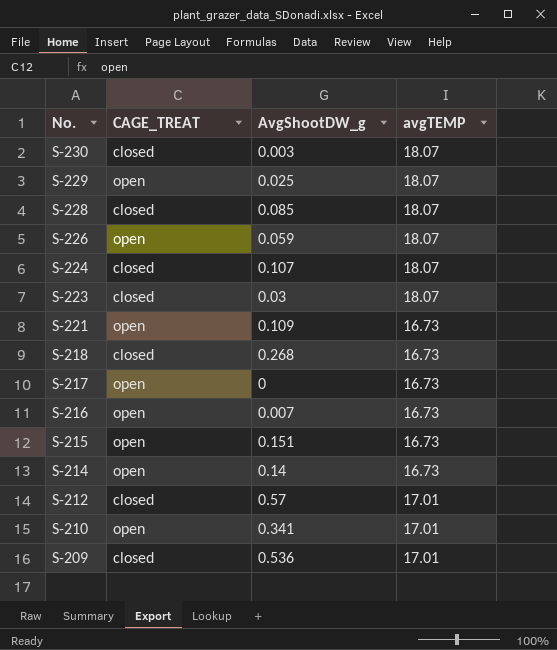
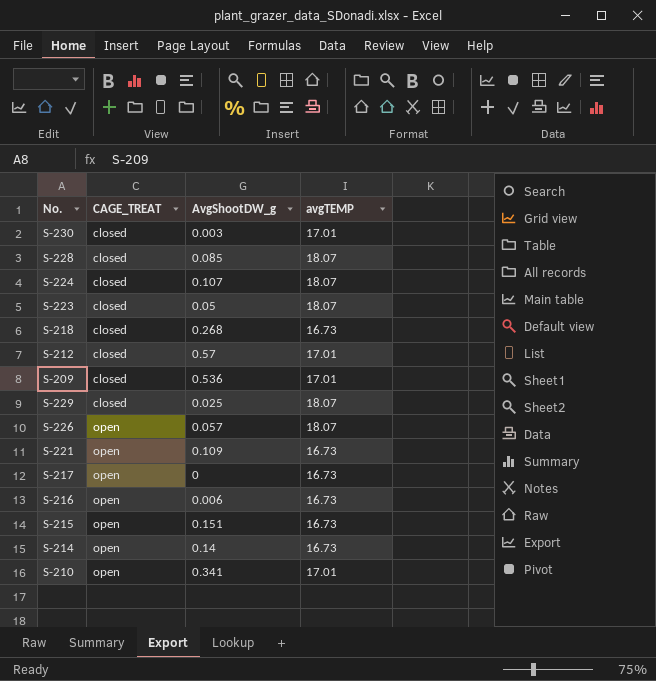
row order: No. descending -> CAGE_TREAT ascending
S-230 | avgTEMP: 18.07 -> 17.01
S-223 | AvgShootDW_g: 0.03 -> 0.05
S-229 | CAGE_TREAT: open -> closed
S-226 | AvgShootDW_g: 0.059 -> 0.057
S-216 | AvgShootDW_g: 0.007 -> 0.006

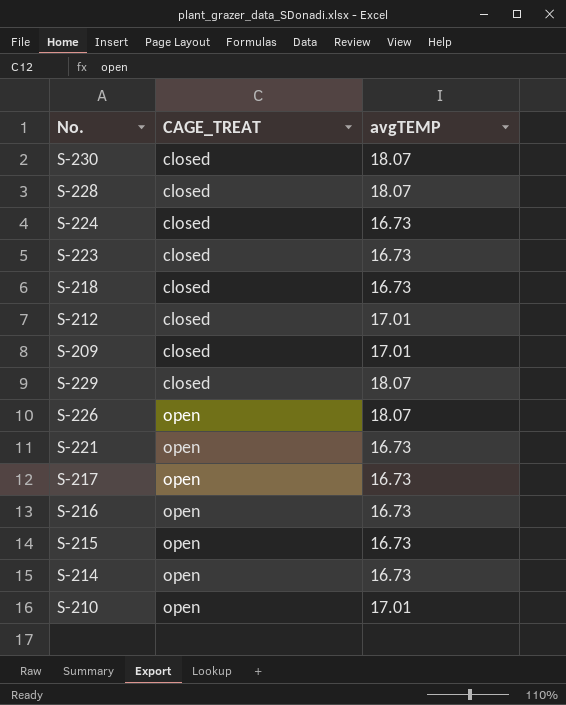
column AvgShootDW_g | position: 3 -> none
S-230 | avgTEMP: 17.01 -> 18.07
S-224 | avgTEMP: 18.07 -> 16.73
S-223 | avgTEMP: 18.07 -> 16.73

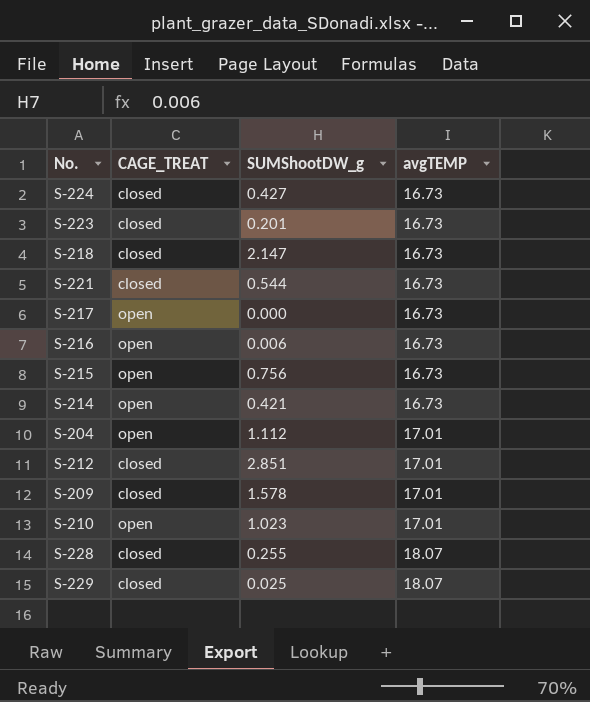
row order: CAGE_TREAT ascending -> avgTEMP ascending
column SUMShootDW_g | position: none -> 3
row S-230: closed | 18.07 -> none
row S-226: open | 18.07 -> none
S-221 | CAGE_TREAT: open -> closed
row S-204: none -> open | 1.112 | 17.01

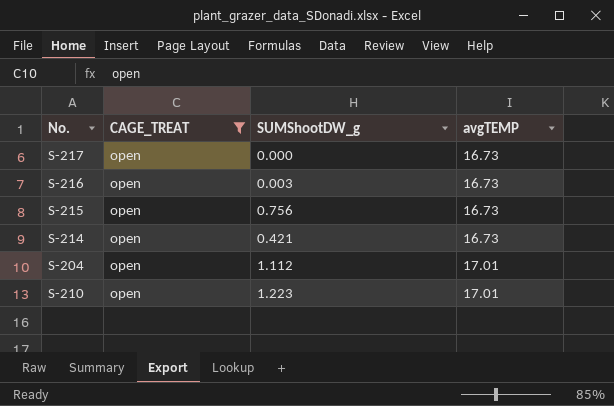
filter: none -> CAGE_TREAT = open
S-216 | SUMShootDW_g: 0.006 -> 0.003
S-210 | SUMShootDW_g: 1.023 -> 1.223

